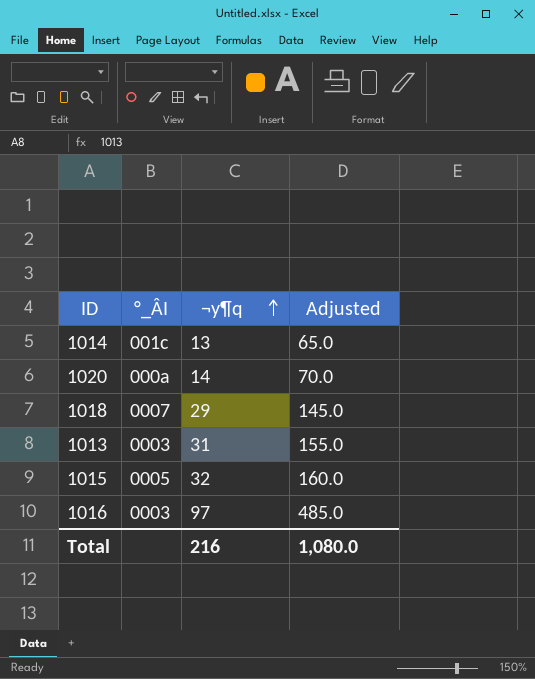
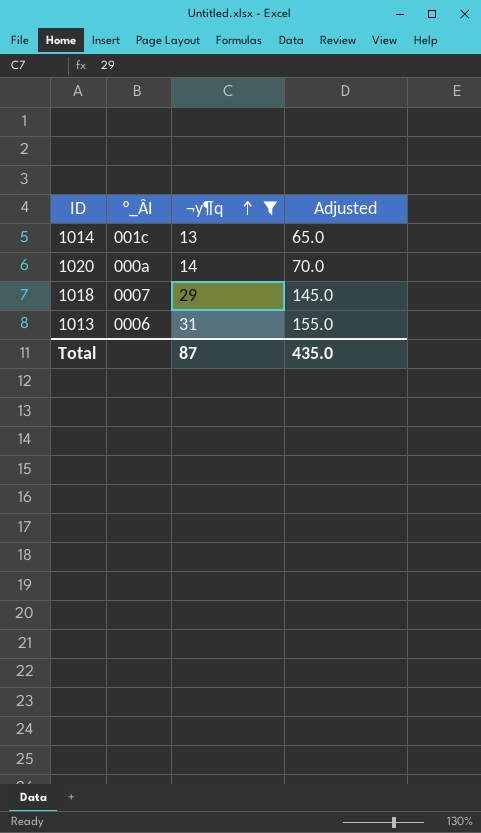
filter: none -> ¬y¶q <= 31
1013 | °_ÂI: 0003 -> 0006
Total | ¬y¶q: 216 -> 87
Total | Adjusted: 1,080.0 -> 435.0

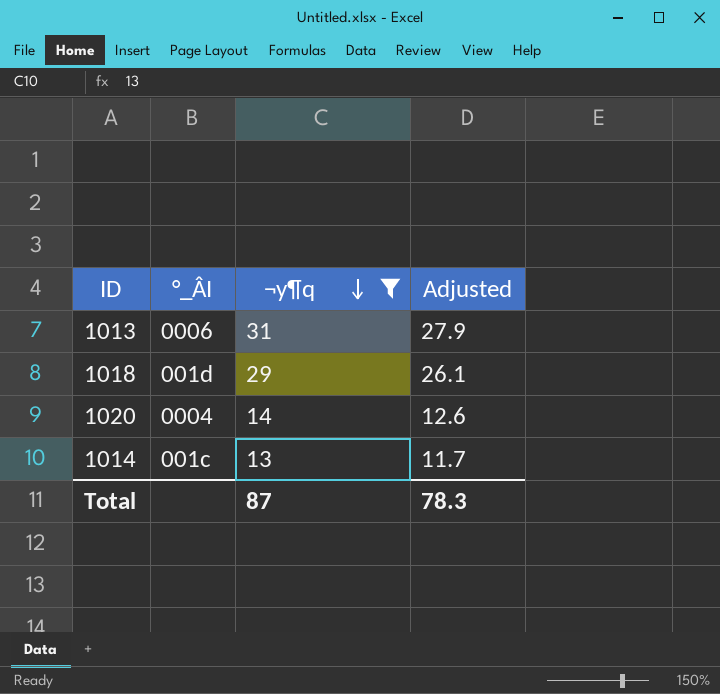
row order: ¬y¶q ascending -> ¬y¶q descending
column Adjusted | formula: [¬y¶q] * 5 -> [¬y¶q] * 0.9
1018 | °_ÂI: 0007 -> 001d
1020 | °_ÂI: 000a -> 0004
Total | Adjusted: 435.0 -> 78.3

